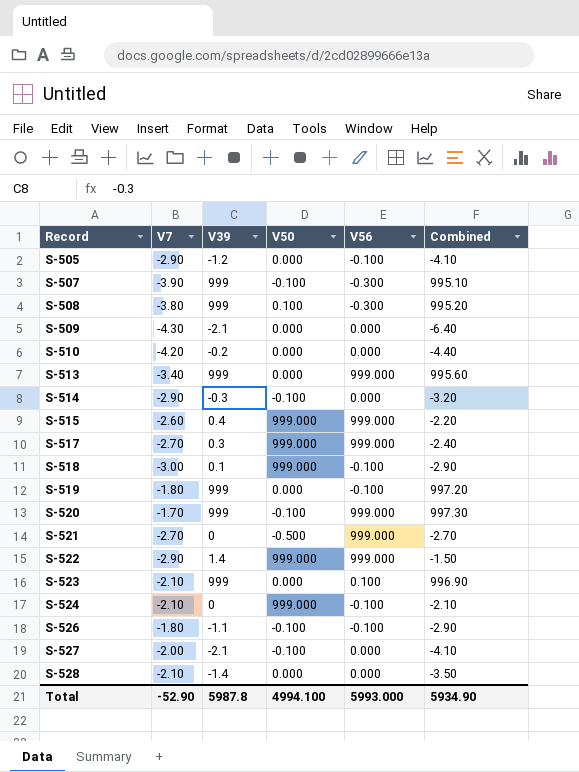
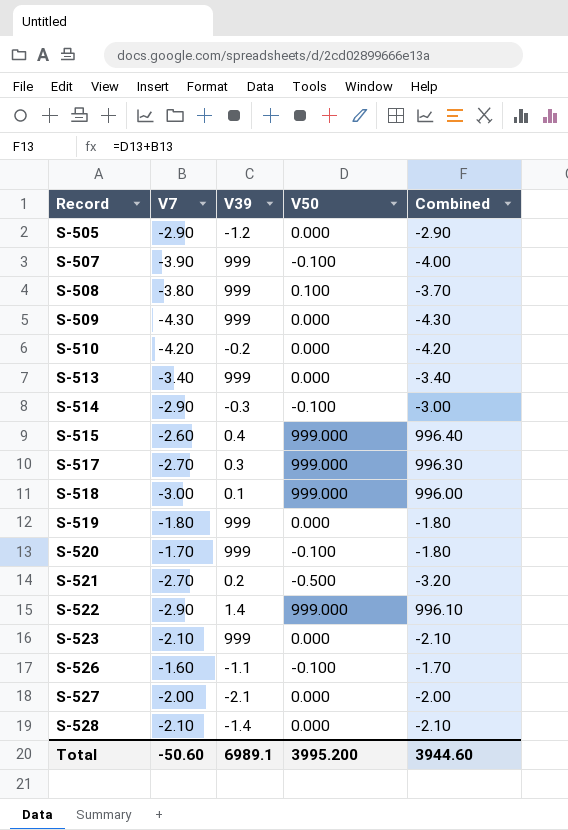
column V56 | position: 5 -> none
column Combined | formula: [V7] + [V39] -> [V7] + [V50]
row S-524: -2.10 | 0 | 999.000 | -0.100 | -2.10 -> none
S-509 | V39: -2.1 -> 999
S-521 | V39: 0 -> 0.2
S-526 | V7: -1.80 -> -1.60
S-527 | V50: -0.100 -> 0.000
Total | V7: -52.90 -> -50.60
Total | V39: 5987.8 -> 6989.1
Total | V50: 4994.100 -> 3995.200
Total | Combined: 5934.90 -> 3944.60

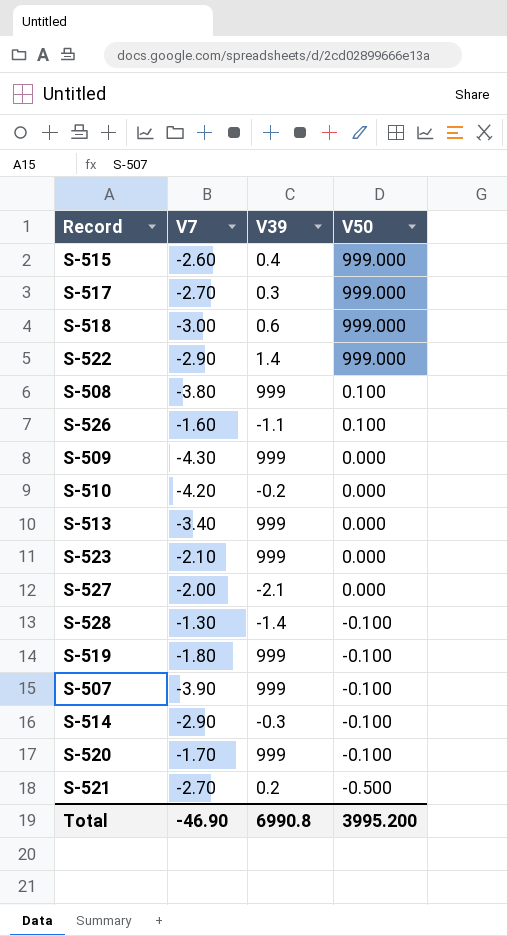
row order: Record ascending -> V50 descending
column Combined | formula: [V7] + [V50] -> none
row S-505: -2.90 | -1.2 | 0.000 | -2.90 -> none
S-518 | V39: 0.1 -> 0.6
S-526 | V50: -0.100 -> 0.100
S-528 | V7: -2.10 -> -1.30
S-528 | V50: 0.000 -> -0.100
S-519 | V50: 0.000 -> -0.100
Total | V7: -50.60 -> -46.90
Total | V39: 6989.1 -> 6990.8

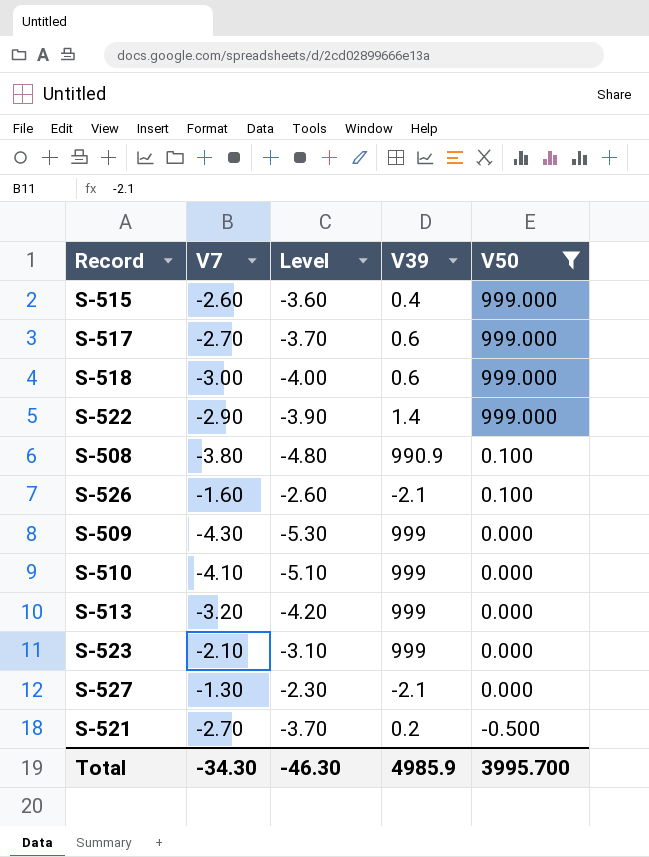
filter: none -> V50 != -0.100
column Level | formula: none -> [V7] - 1
S-517 | V39: 0.3 -> 0.6
S-508 | V39: 999 -> 990.9
S-526 | V39: -1.1 -> -2.1
S-510 | V7: -4.20 -> -4.10
S-510 | V39: -0.2 -> 999
S-513 | V7: -3.40 -> -3.20
S-527 | V7: -2.00 -> -1.30
Total | V7: -46.90 -> -34.30
Total | V39: 6990.8 -> 4985.9
Total | V50: 3995.200 -> 3995.700

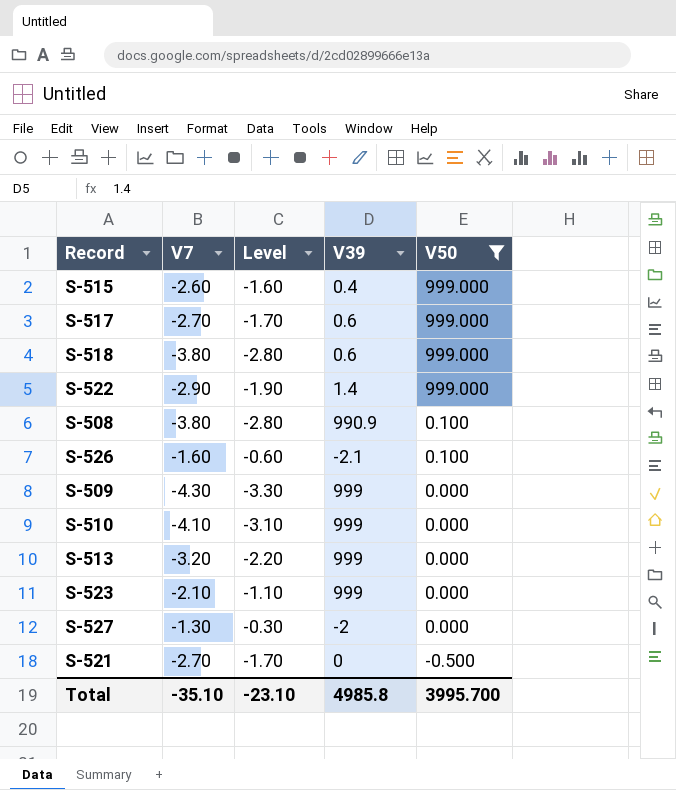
column Level | formula: [V7] - 1 -> [V7] + 1
S-518 | V7: -3.00 -> -3.80
S-527 | V39: -2.1 -> -2
S-521 | V39: 0.2 -> 0
Total | V7: -34.30 -> -35.10
Total | Level: -46.30 -> -23.10
Total | V39: 4985.9 -> 4985.8

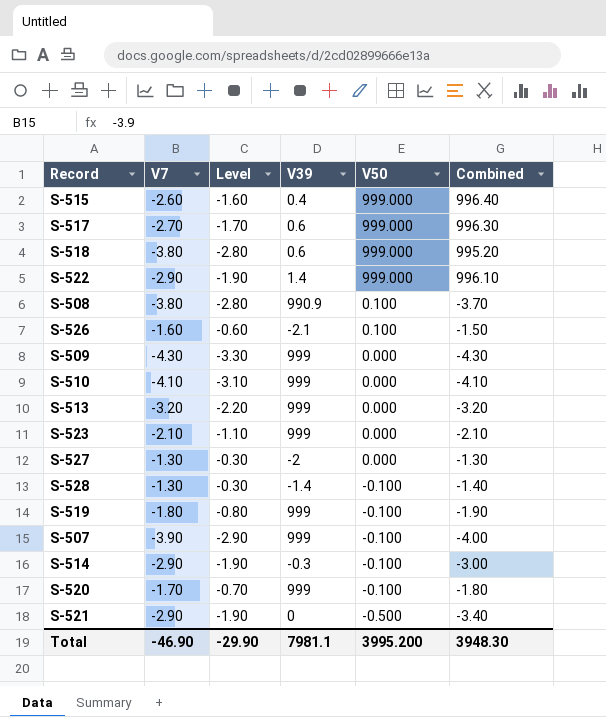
filter: V50 != -0.100 -> none
column Combined | formula: none -> [V7] + [V50]
S-521 | V7: -2.70 -> -2.90
S-521 | Level: -1.70 -> -1.90
Total | V7: -35.10 -> -46.90
Total | Level: -23.10 -> -29.90
Total | V39: 4985.8 -> 7981.1
Total | V50: 3995.700 -> 3995.200

